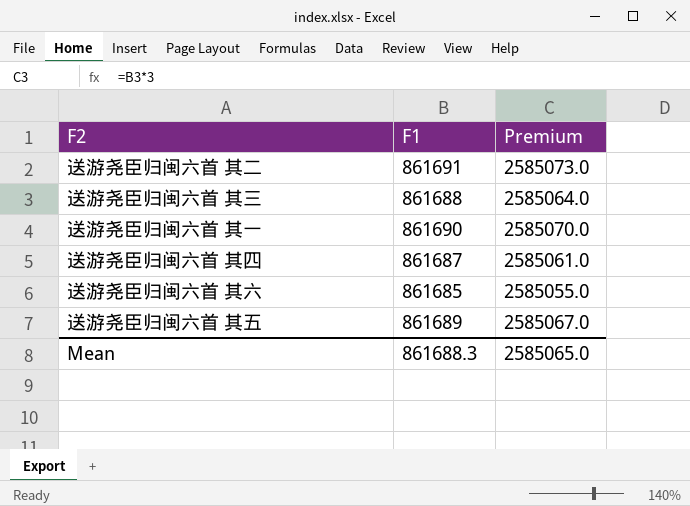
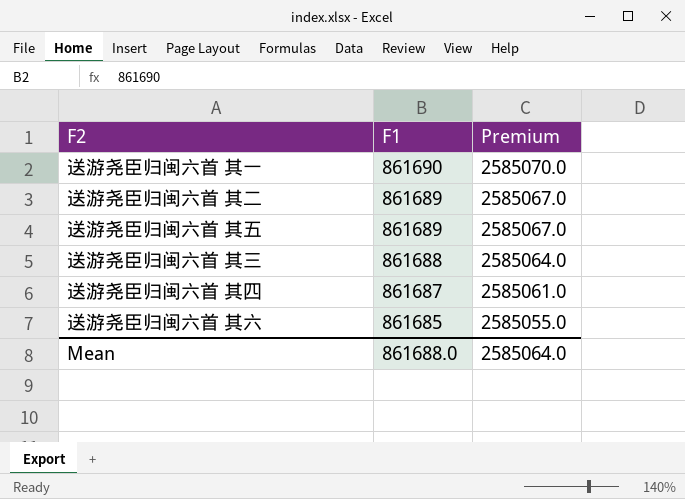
row order: none -> F1 descending
送游尧臣归闽六首 其二 | F1: 861691 -> 861689
送游尧臣归闽六首 其二 | Premium: 2585073.0 -> 2585067.0
Mean | F1: 861688.3 -> 861688.0
Mean | Premium: 2585065.0 -> 2585064.0

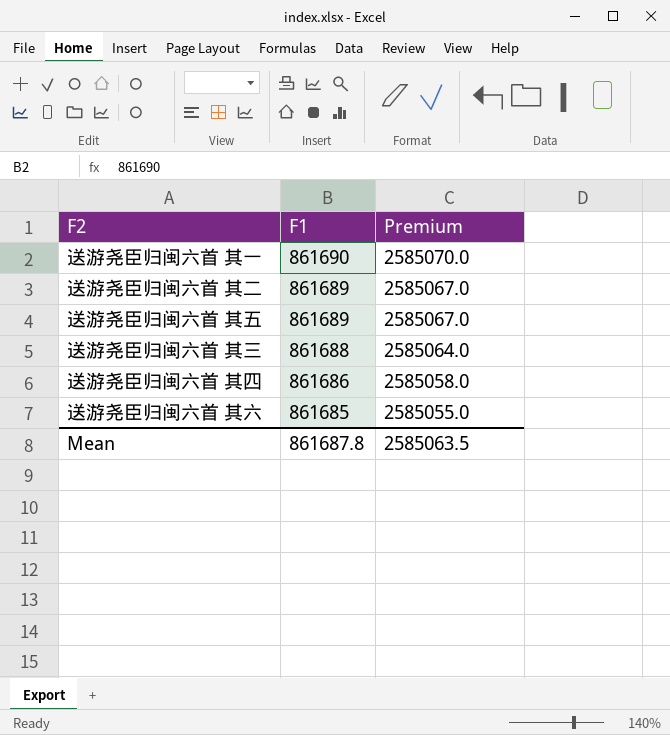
送游尧臣归闽六首 其四 | F1: 861687 -> 861686
送游尧臣归闽六首 其四 | Premium: 2585061.0 -> 2585058.0
Mean | F1: 861688.0 -> 861687.8
Mean | Premium: 2585064.0 -> 2585063.5

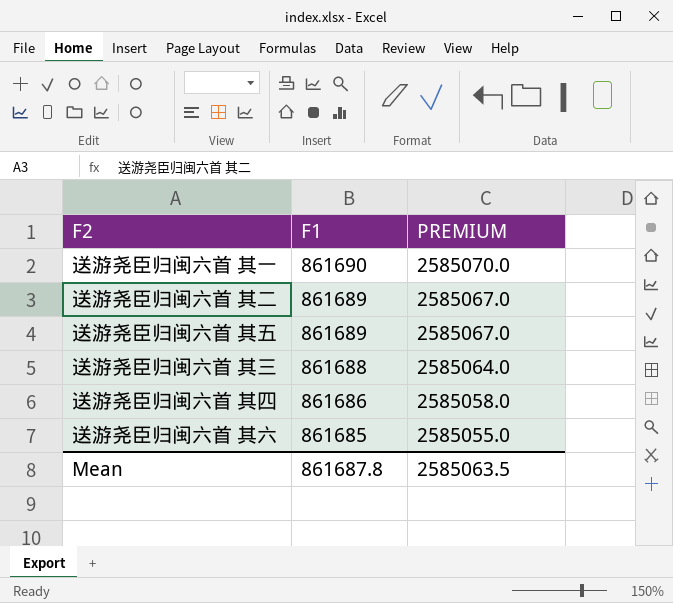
column name: Premium -> PREMIUM

